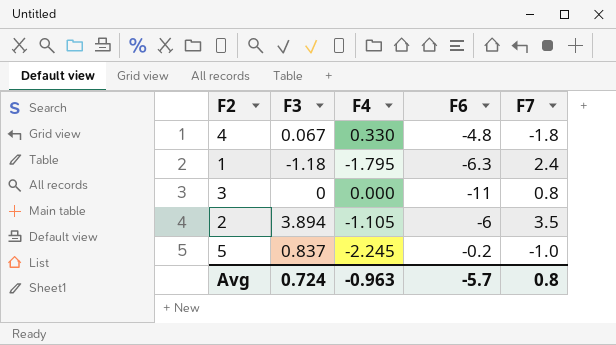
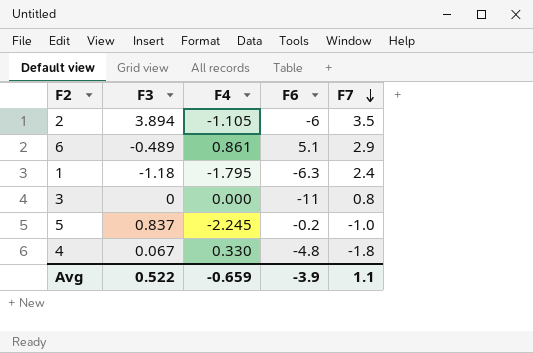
row order: none -> F7 descending
row 6: none -> -0.489 | 0.861 | 5.1 | 2.9
Avg | F3: 0.724 -> 0.522
Avg | F4: -0.963 -> -0.659
Avg | F6: -5.7 -> -3.9
Avg | F7: 0.8 -> 1.1

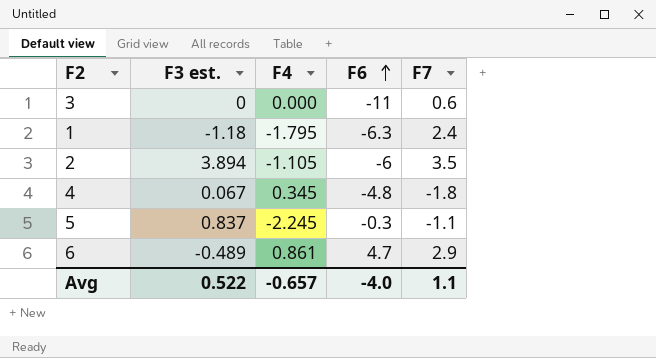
row order: F7 descending -> F6 ascending
column name: F3 -> F3 est.
3 | F7: 0.8 -> 0.6
4 | F4: 0.330 -> 0.345
5 | F6: -0.2 -> -0.3
5 | F7: -1.0 -> -1.1
6 | F6: 5.1 -> 4.7
Avg | F4: -0.659 -> -0.657
Avg | F6: -3.9 -> -4.0

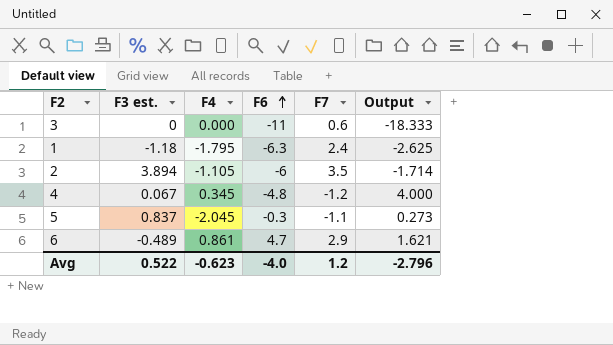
column Output | formula: none -> [F6] / [F7]
4 | F7: -1.8 -> -1.2
5 | F4: -2.245 -> -2.045
Avg | F4: -0.657 -> -0.623
Avg | F7: 1.1 -> 1.2

